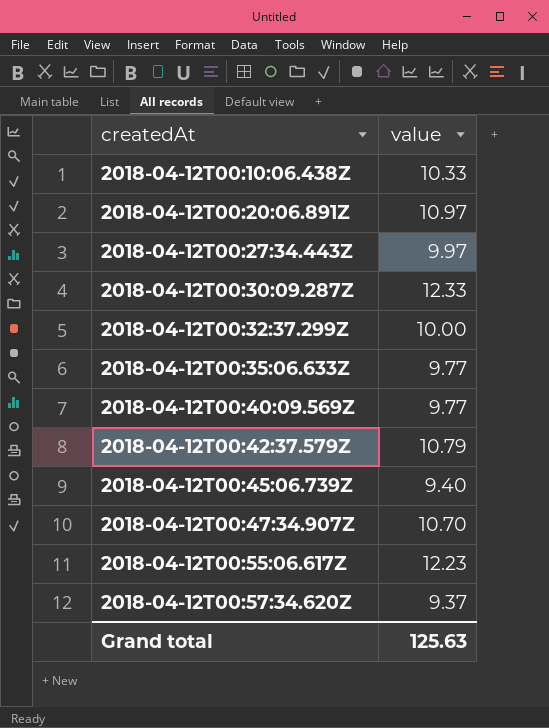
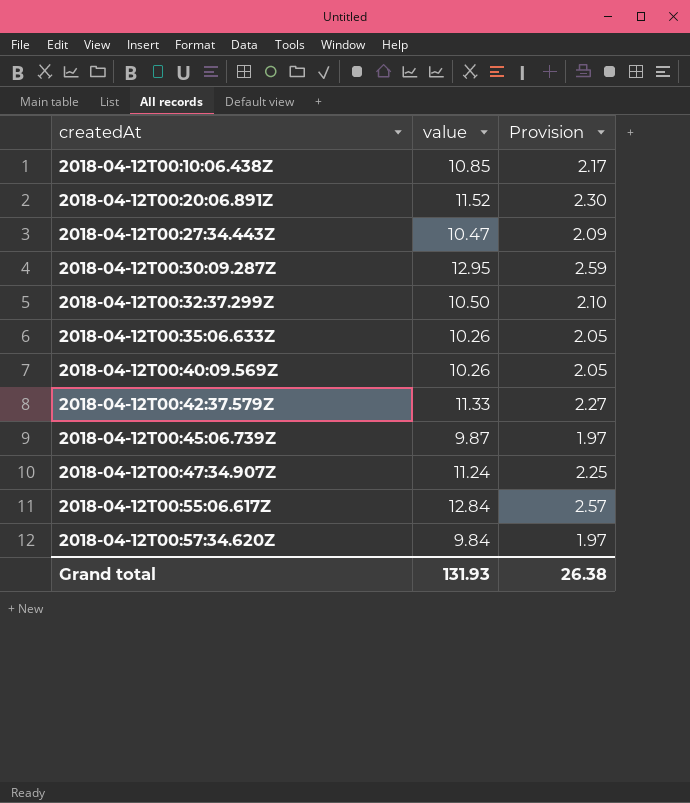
column Provision | formula: none -> [value] * 0.2
2018-04-12T00:10:06.438Z | value: 10.33 -> 10.85
2018-04-12T00:20:06.891Z | value: 10.97 -> 11.52
2018-04-12T00:27:34.443Z | value: 9.97 -> 10.47
2018-04-12T00:30:09.287Z | value: 12.33 -> 12.95
2018-04-12T00:32:37.299Z | value: 10.00 -> 10.50
2018-04-12T00:35:06.633Z | value: 9.77 -> 10.26
2018-04-12T00:40:09.569Z | value: 9.77 -> 10.26
2018-04-12T00:42:37.579Z | value: 10.79 -> 11.33
2018-04-12T00:45:06.739Z | value: 9.40 -> 9.87
2018-04-12T00:47:34.907Z | value: 10.70 -> 11.24
2018-04-12T00:55:06.617Z | value: 12.23 -> 12.84
2018-04-12T00:57:34.620Z | value: 9.37 -> 9.84
Grand total | value: 125.63 -> 131.93

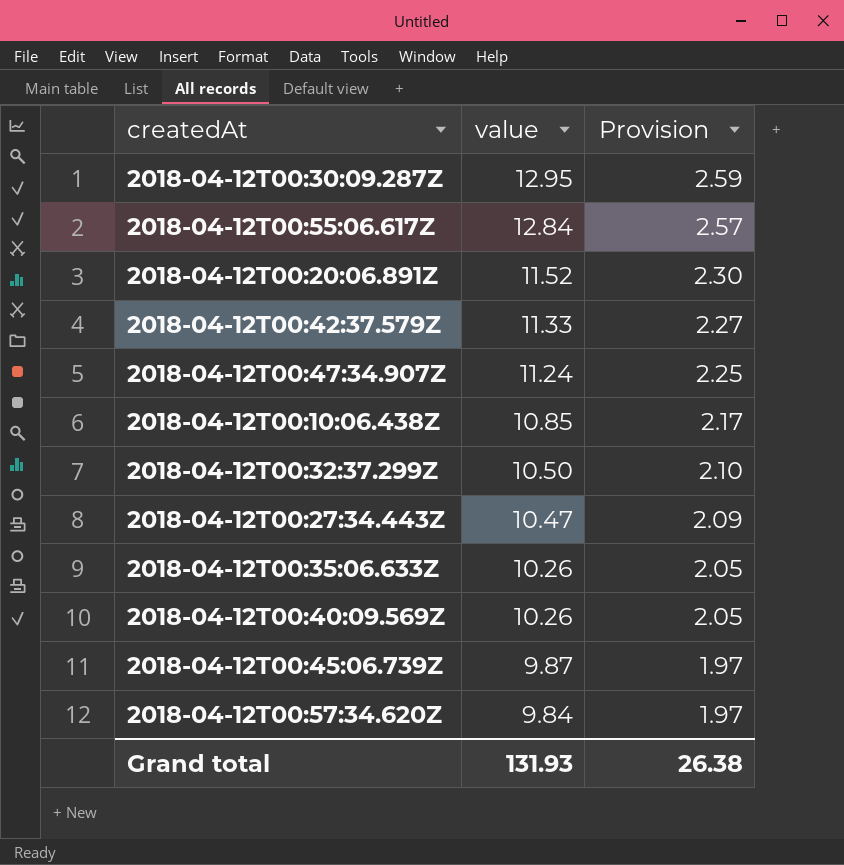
row order: createdAt ascending -> value descending

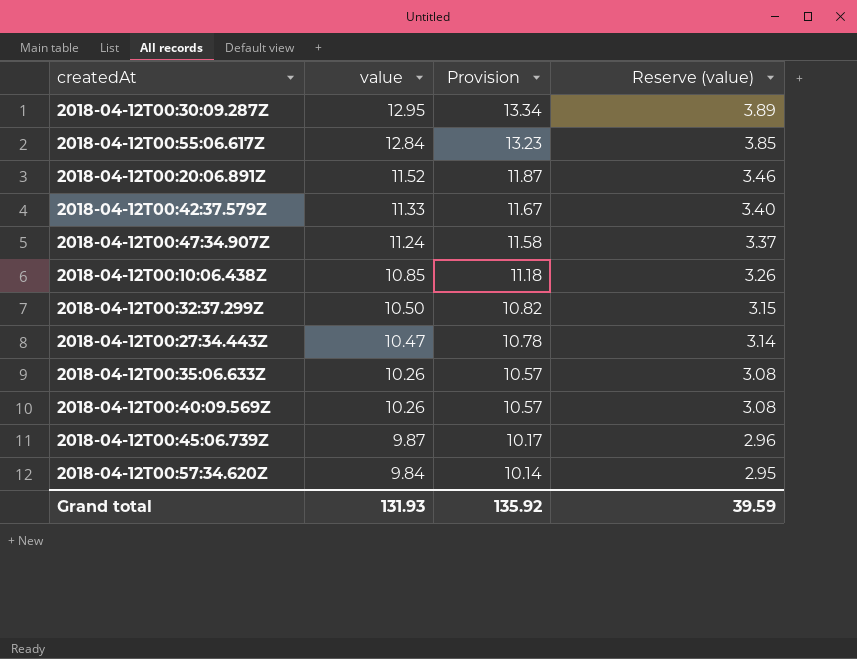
column Provision | formula: [value] * 0.2 -> [value] * 1.03
column Reserve (value) | formula: none -> [value] * 0.3
Grand total | Provision: 26.38 -> 135.92

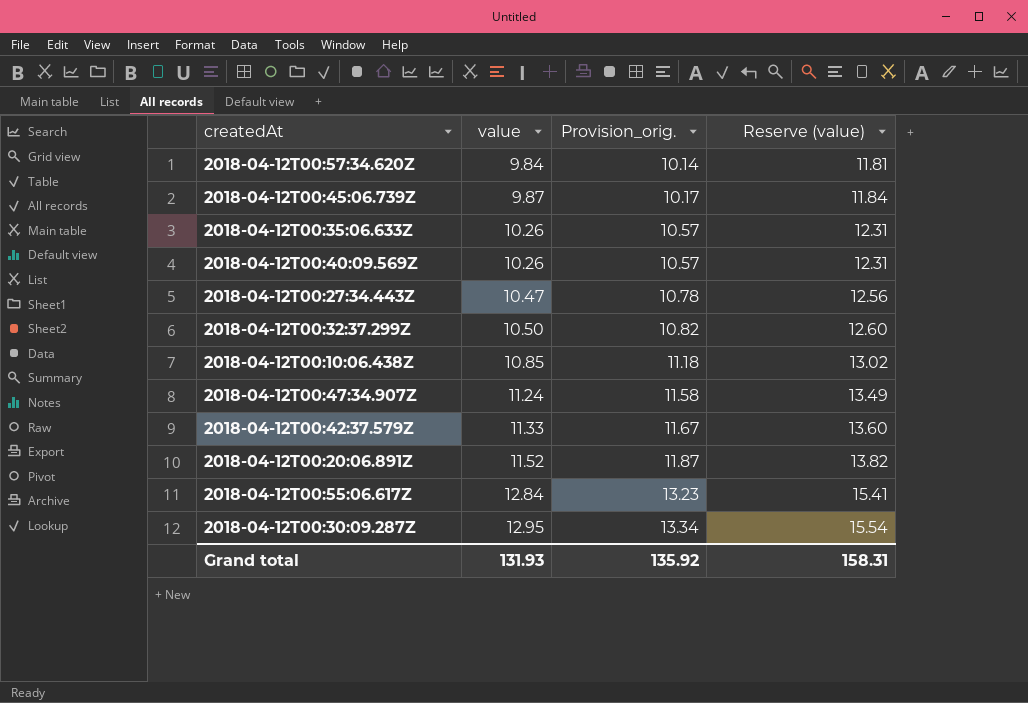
row order: value descending -> value ascending
column name: Provision -> Provision_orig.
column Reserve (value) | formula: [value] * 0.3 -> [value] * 1.2
Grand total | Reserve (value): 39.59 -> 158.31

